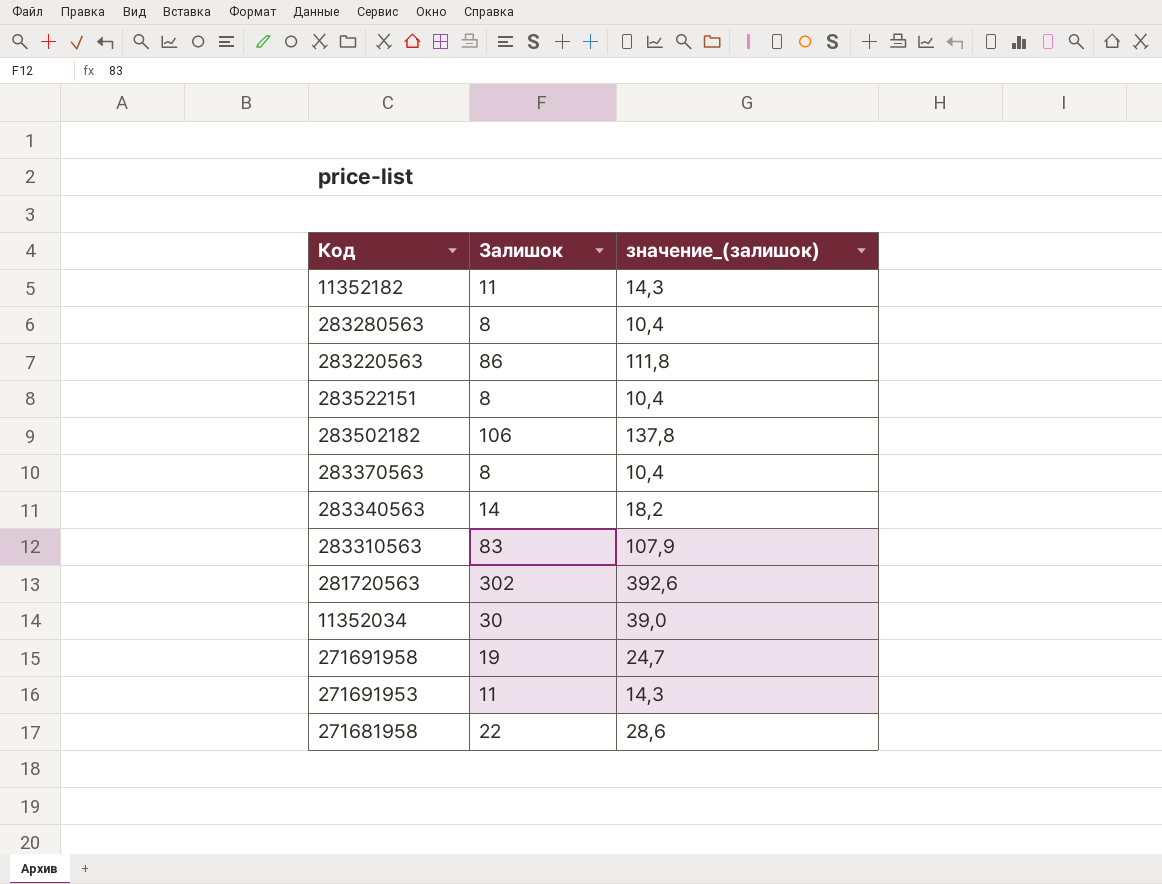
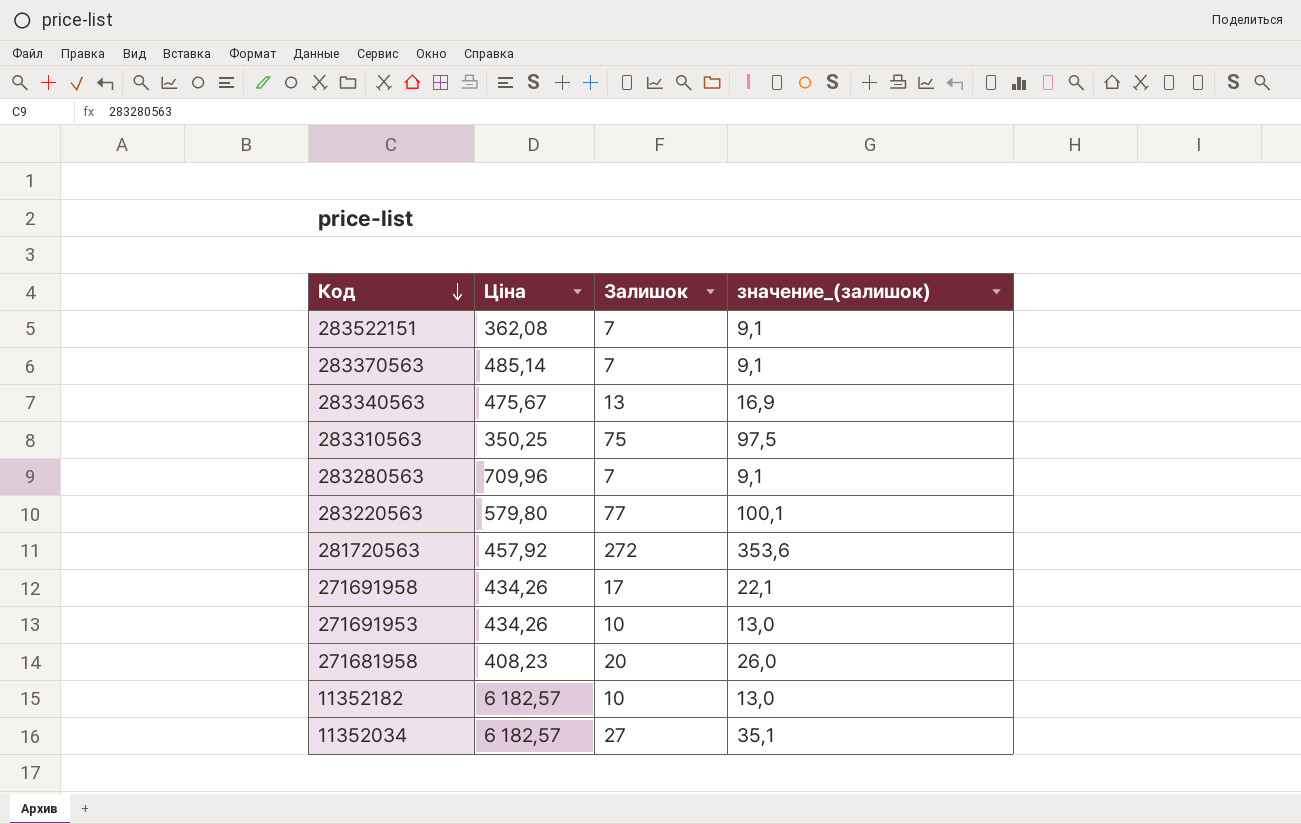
row order: none -> Код descending
column Ціна | position: none -> 2
row 283502182: 106 | 137,8 -> none
283522151 | Залишок: 8 -> 7
283522151 | значение_(залишок): 10,4 -> 9,1
283370563 | Залишок: 8 -> 7
283370563 | значение_(залишок): 10,4 -> 9,1
283340563 | Залишок: 14 -> 13
283340563 | значение_(залишок): 18,2 -> 16,9
283310563 | Залишок: 83 -> 75
283310563 | значение_(залишок): 107,9 -> 97,5
283280563 | Залишок: 8 -> 7
283280563 | значение_(залишок): 10,4 -> 9,1
283220563 | Залишок: 86 -> 77
283220563 | значение_(залишок): 111,8 -> 100,1
281720563 | Залишок: 302 -> 272
281720563 | значение_(залишок): 392,6 -> 353,6
271691958 | Залишок: 19 -> 17
271691958 | значение_(залишок): 24,7 -> 22,1
271691953 | Залишок: 11 -> 10
271691953 | значение_(залишок): 14,3 -> 13,0
271681958 | Залишок: 22 -> 20
271681958 | значение_(залишок): 28,6 -> 26,0
11352182 | Залишок: 11 -> 10
11352182 | значение_(залишок): 14,3 -> 13,0
11352034 | Залишок: 30 -> 27
11352034 | значение_(залишок): 39,0 -> 35,1

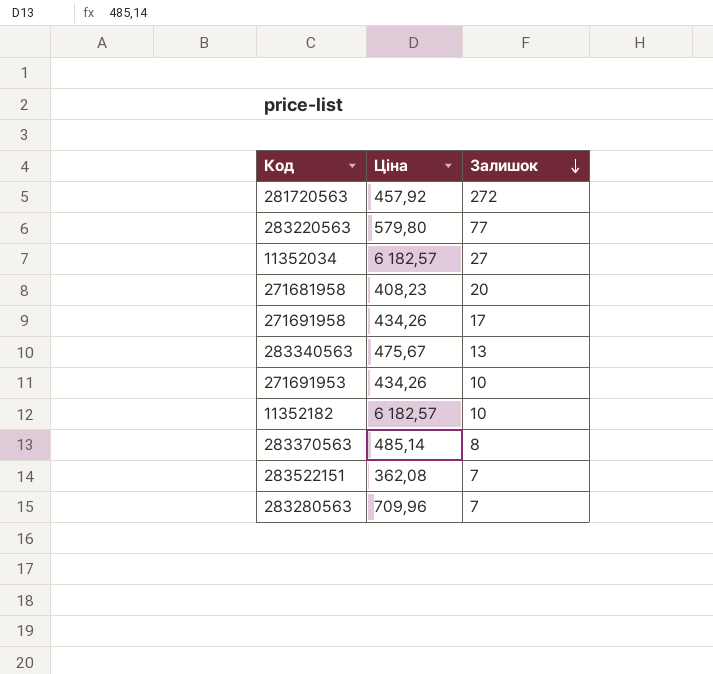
row order: Код descending -> Залишок descending
column значение_(залишок) | formula: [Залишок] * 1,3 -> none
row 283310563: 350,25 | 75 | 97,5 -> none
283370563 | Залишок: 7 -> 8

